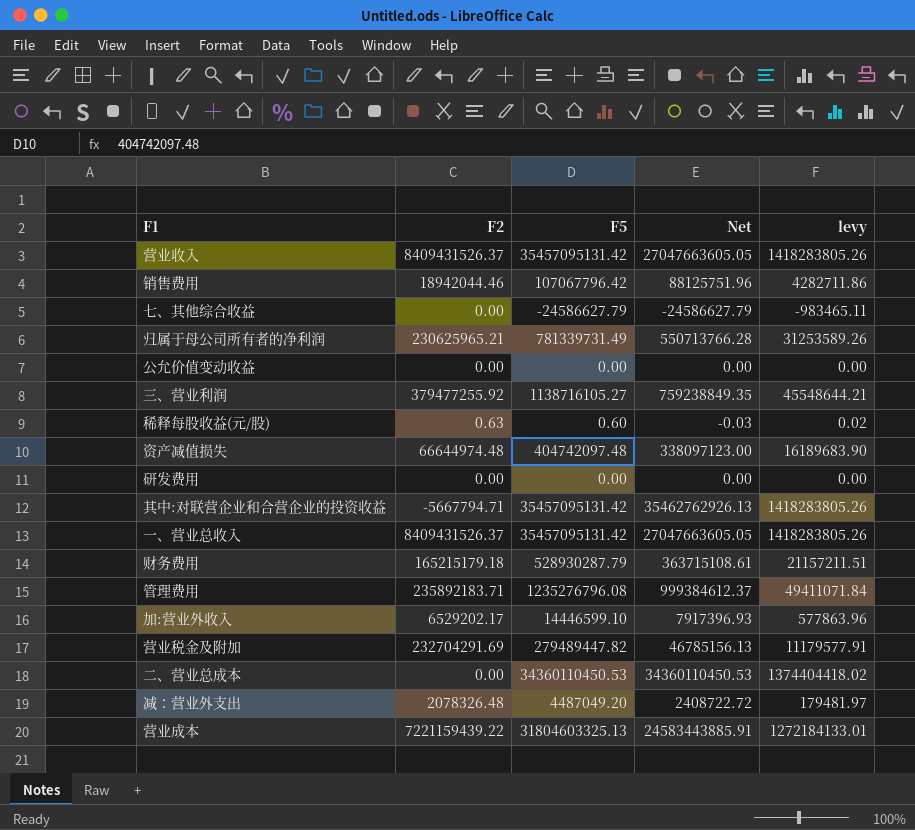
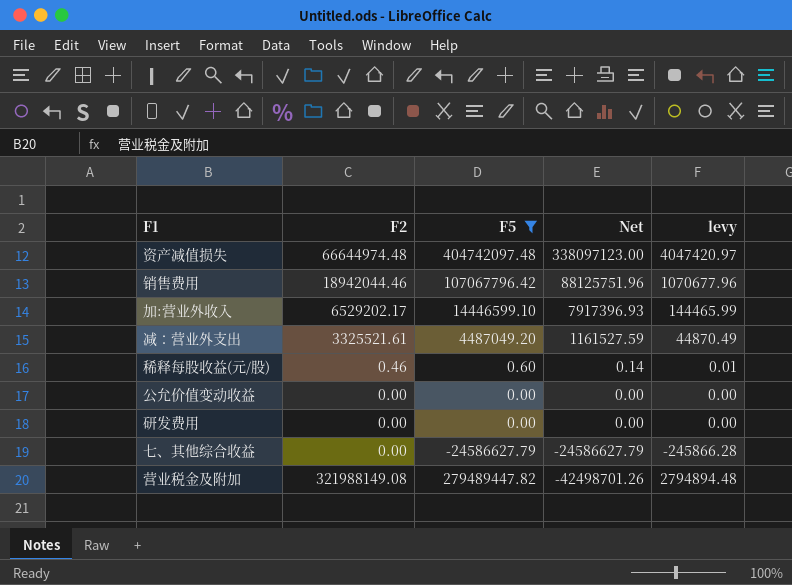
filter: none -> F5 <= 404742097.48
row order: none -> Net descending
column levy | formula: [F5] * 0.04 -> [F5] * 0.01
减：营业外支出 | F2: 2078326.48 -> 3325521.61
减：营业外支出 | Net: 2408722.72 -> 1161527.59
稀释每股收益(元/股) | F2: 0.63 -> 0.46
稀释每股收益(元/股) | Net: -0.03 -> 0.14
营业税金及附加 | F2: 232704291.69 -> 321988149.08
营业税金及附加 | Net: 46785156.13 -> -42498701.26

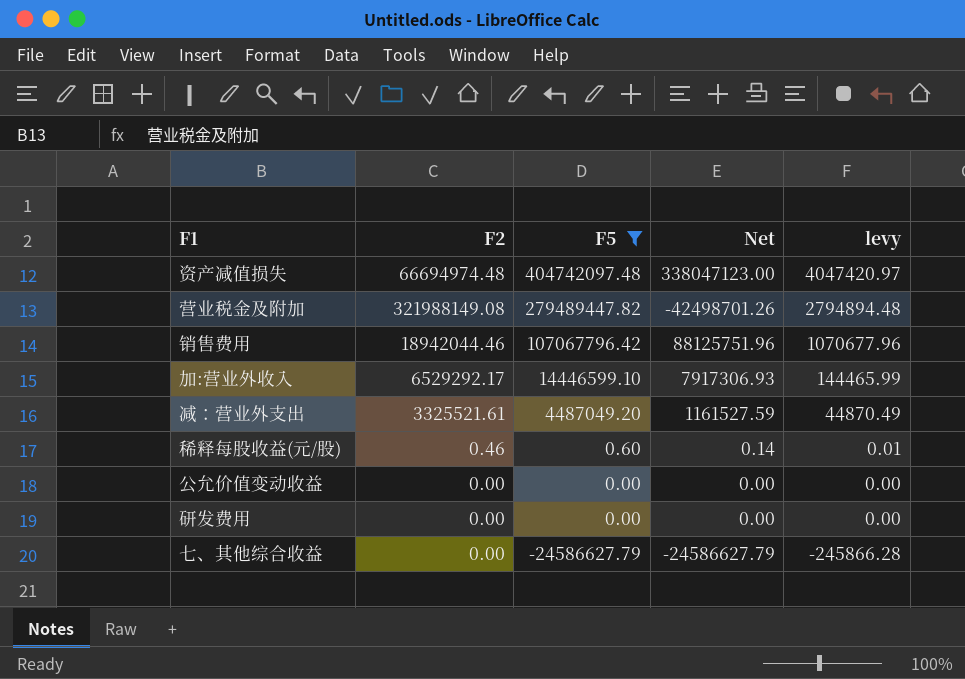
row order: Net descending -> F5 descending
资产减值损失 | F2: 66644974.48 -> 66694974.48
资产减值损失 | Net: 338097123.00 -> 338047123.00
加:营业外收入 | F2: 6529202.17 -> 6529292.17
加:营业外收入 | Net: 7917396.93 -> 7917306.93

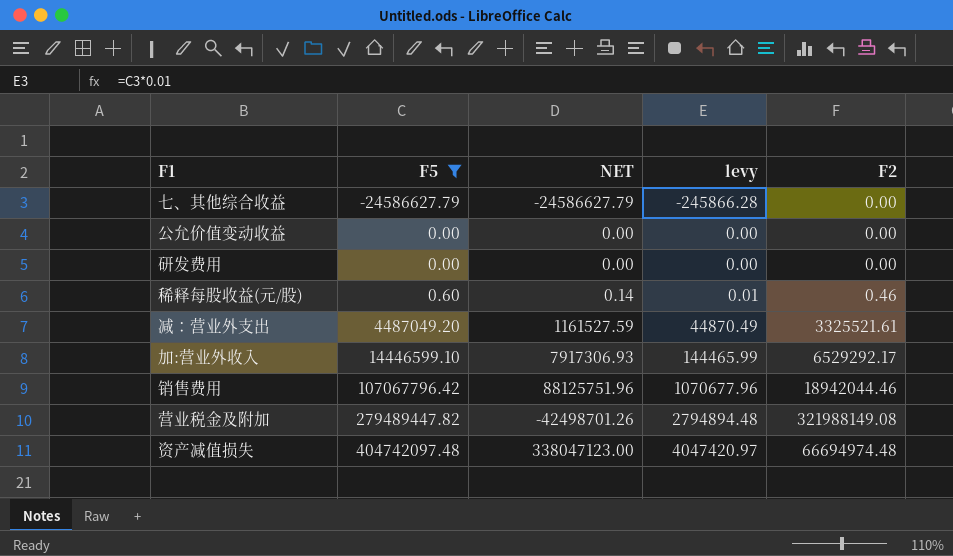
row order: F5 descending -> F5 ascending
column name: Net -> NET
column F2 | position: 2 -> 5

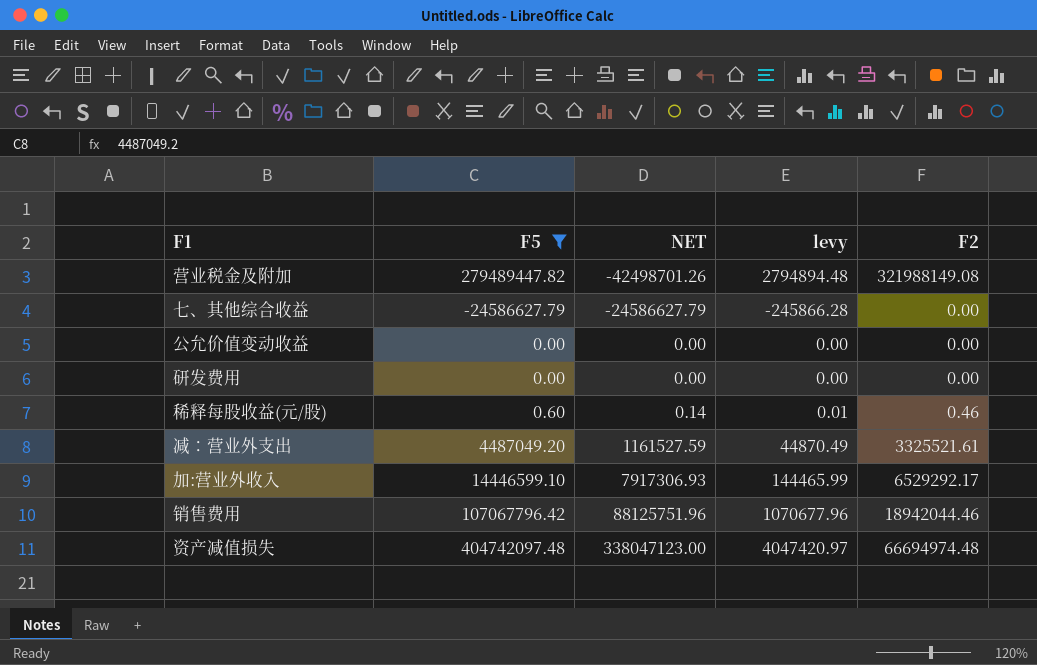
row order: F5 ascending -> NET ascending

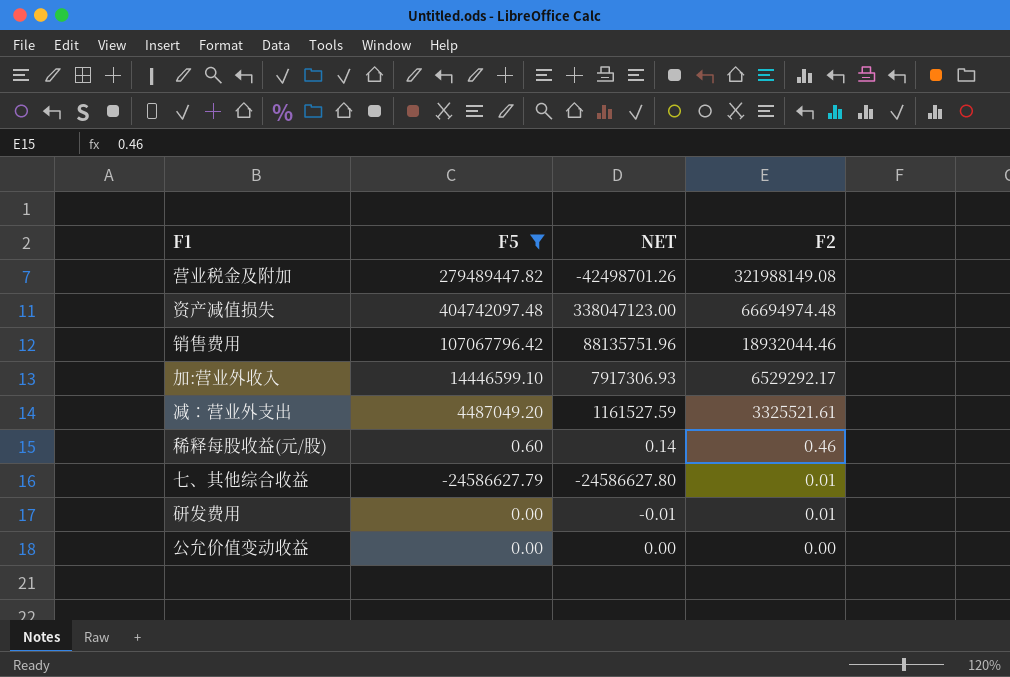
row order: NET ascending -> F2 descending
column levy | formula: [F5] * 0.01 -> none
销售费用 | NET: 88125751.96 -> 88135751.96
销售费用 | F2: 18942044.46 -> 18932044.46
七、其他综合收益 | NET: -24586627.79 -> -24586627.80
七、其他综合收益 | F2: 0.00 -> 0.01
研发费用 | NET: 0.00 -> -0.01
研发费用 | F2: 0.00 -> 0.01

